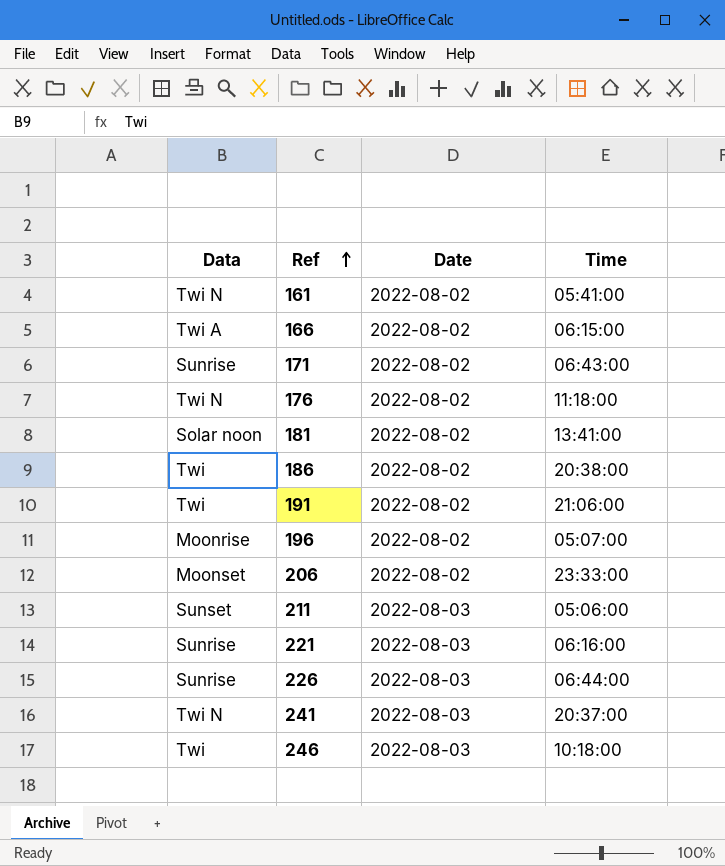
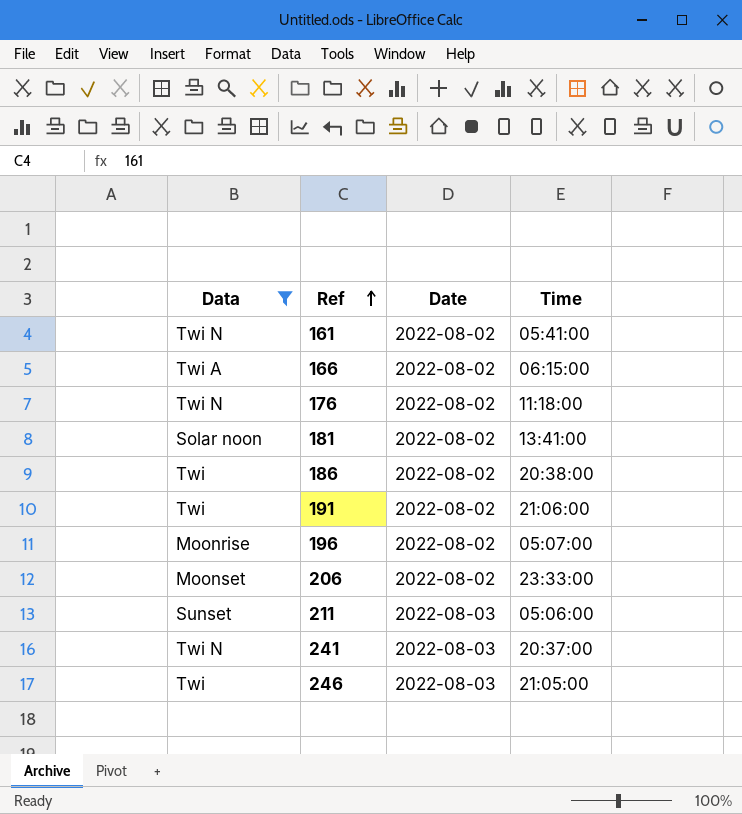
filter: none -> Data != Sunrise
246 | Time: 10:18:00 -> 21:05:00

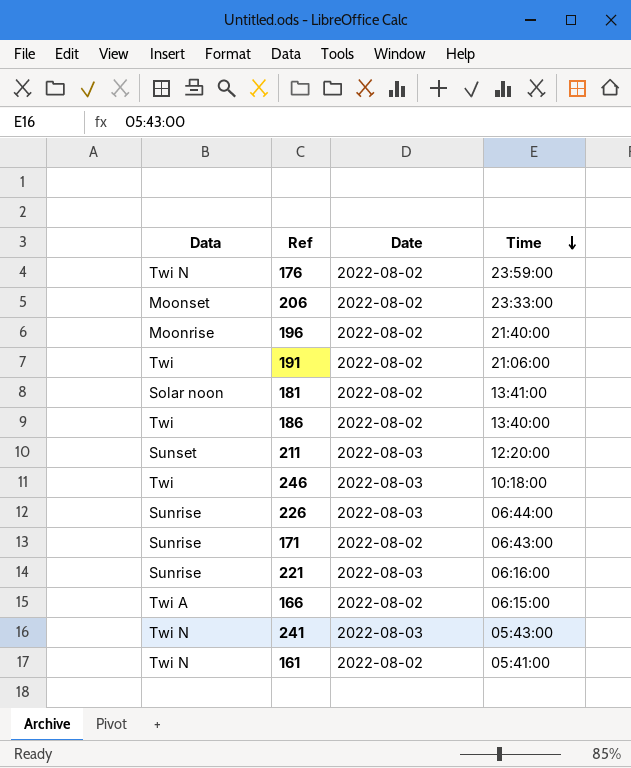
filter: Data != Sunrise -> none
row order: Ref ascending -> Time descending
176 | Time: 11:18:00 -> 23:59:00
196 | Time: 05:07:00 -> 21:40:00
186 | Time: 20:38:00 -> 13:40:00
211 | Time: 05:06:00 -> 12:20:00
246 | Time: 21:05:00 -> 10:18:00
241 | Time: 20:37:00 -> 05:43:00

